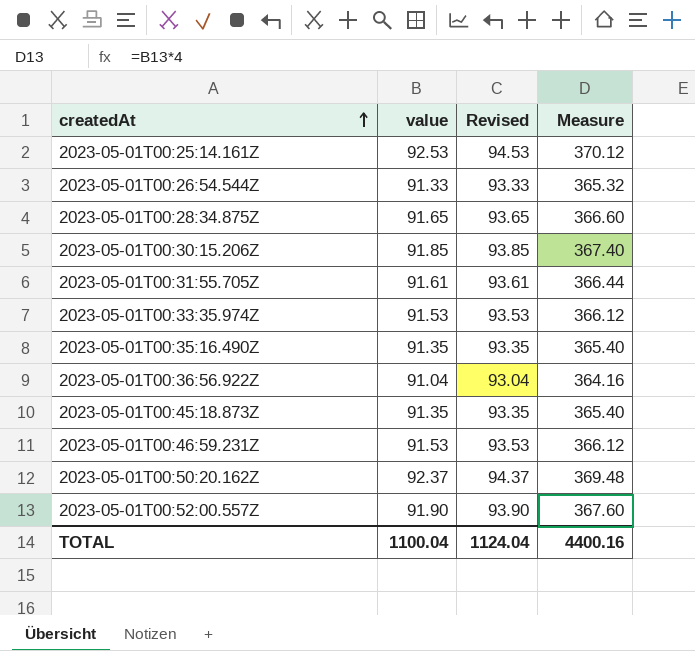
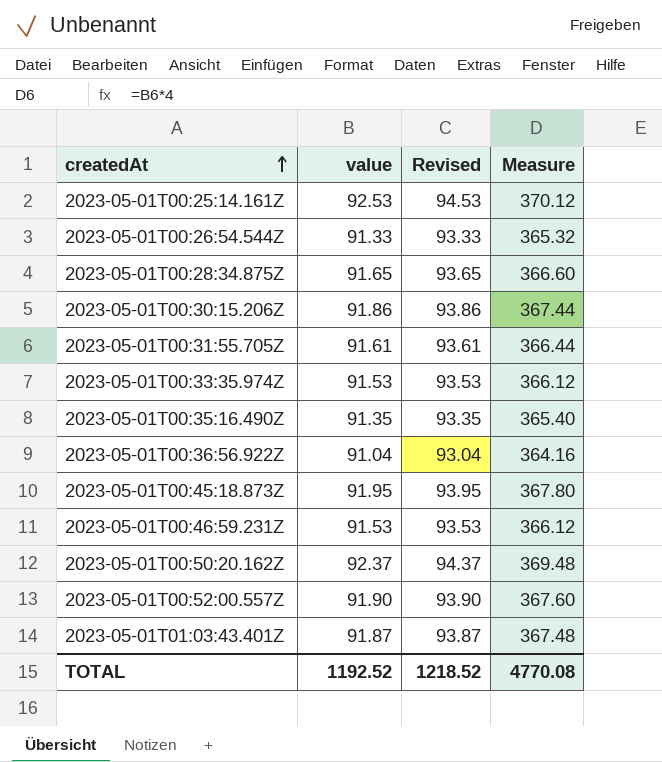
2023-05-01T00:30:15.206Z | value: 91.85 -> 91.86
2023-05-01T00:30:15.206Z | Revised: 93.85 -> 93.86
2023-05-01T00:30:15.206Z | Measure: 367.40 -> 367.44
2023-05-01T00:45:18.873Z | value: 91.35 -> 91.95
2023-05-01T00:45:18.873Z | Revised: 93.35 -> 93.95
2023-05-01T00:45:18.873Z | Measure: 365.40 -> 367.80
row 2023-05-01T01:03:43.401Z: none -> 91.87 | 93.87 | 367.48
TOTAL | value: 1100.04 -> 1192.52
TOTAL | Revised: 1124.04 -> 1218.52
TOTAL | Measure: 4400.16 -> 4770.08

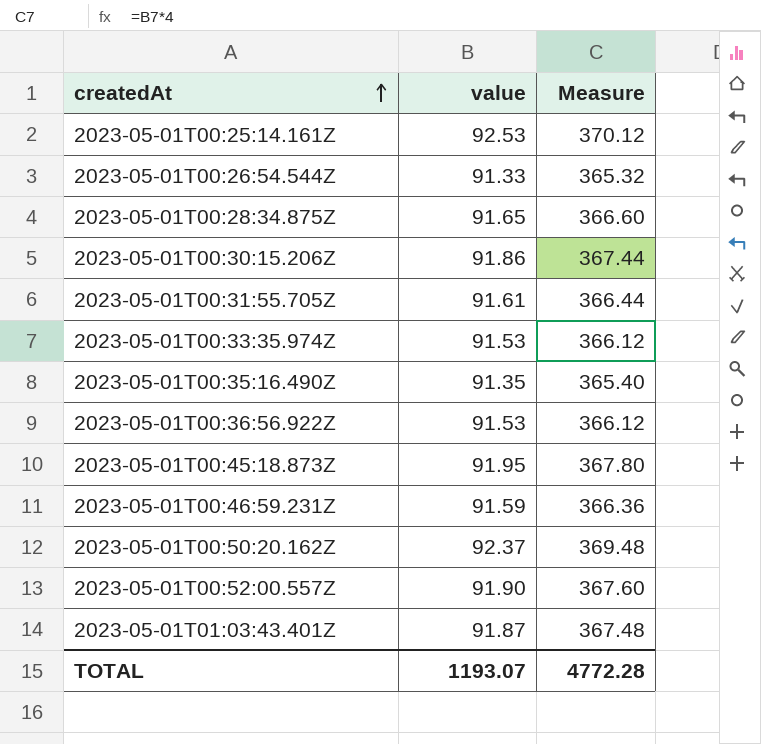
column Revised | formula: [value] + 2 -> none
2023-05-01T00:36:56.922Z | value: 91.04 -> 91.53
2023-05-01T00:36:56.922Z | Measure: 364.16 -> 366.12
2023-05-01T00:46:59.231Z | value: 91.53 -> 91.59
2023-05-01T00:46:59.231Z | Measure: 366.12 -> 366.36
TOTAL | value: 1192.52 -> 1193.07
TOTAL | Measure: 4770.08 -> 4772.28

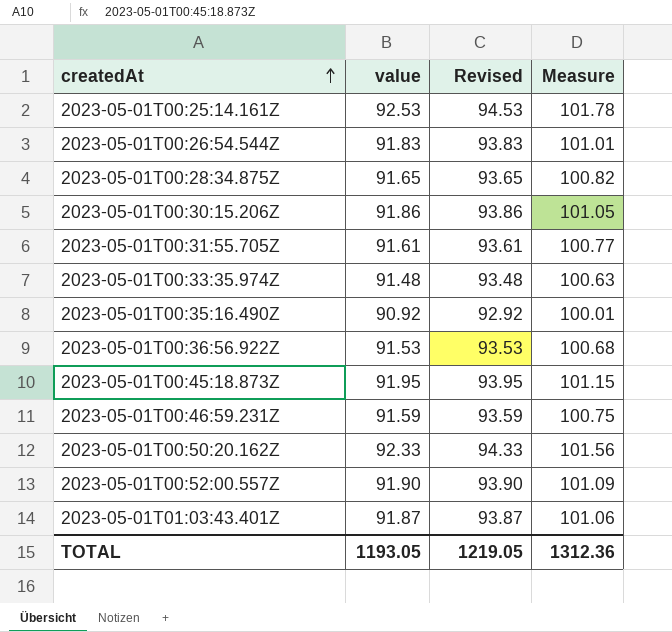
column Revised | formula: none -> [value] + 2
column Measure | formula: [value] * 4 -> [value] * 1.1
2023-05-01T00:26:54.544Z | value: 91.33 -> 91.83
2023-05-01T00:33:35.974Z | value: 91.53 -> 91.48
2023-05-01T00:35:16.490Z | value: 91.35 -> 90.92
2023-05-01T00:50:20.162Z | value: 92.37 -> 92.33
TOTAL | value: 1193.07 -> 1193.05
TOTAL | Measure: 4772.28 -> 1312.36

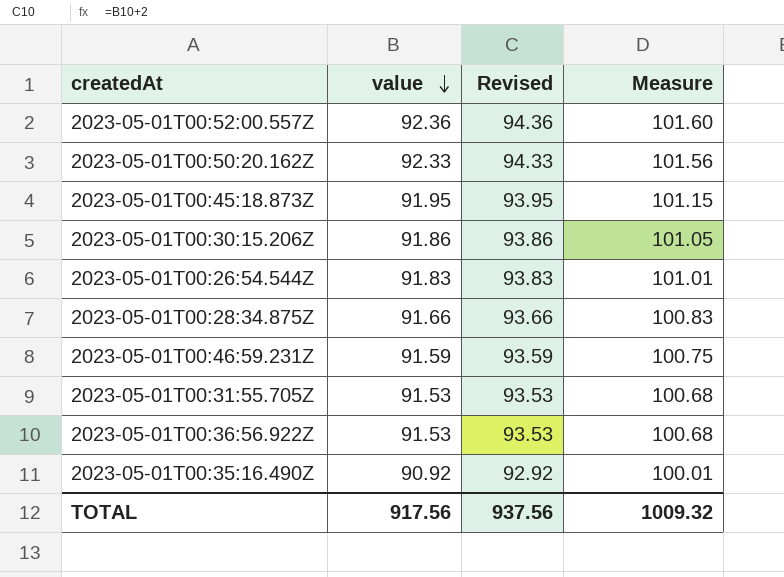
row order: createdAt ascending -> value descending
row 2023-05-01T00:25:14.161Z: 92.53 | 94.53 | 101.78 -> none
row 2023-05-01T00:33:35.974Z: 91.48 | 93.48 | 100.63 -> none
row 2023-05-01T01:03:43.401Z: 91.87 | 93.87 | 101.06 -> none
2023-05-01T00:52:00.557Z | value: 91.90 -> 92.36
2023-05-01T00:52:00.557Z | Revised: 93.90 -> 94.36
2023-05-01T00:52:00.557Z | Measure: 101.09 -> 101.60
2023-05-01T00:28:34.875Z | value: 91.65 -> 91.66
2023-05-01T00:28:34.875Z | Revised: 93.65 -> 93.66
2023-05-01T00:28:34.875Z | Measure: 100.82 -> 100.83
2023-05-01T00:31:55.705Z | value: 91.61 -> 91.53
2023-05-01T00:31:55.705Z | Revised: 93.61 -> 93.53
2023-05-01T00:31:55.705Z | Measure: 100.77 -> 100.68
TOTAL | value: 1193.05 -> 917.56
TOTAL | Revised: 1219.05 -> 937.56
TOTAL | Measure: 1312.36 -> 1009.32

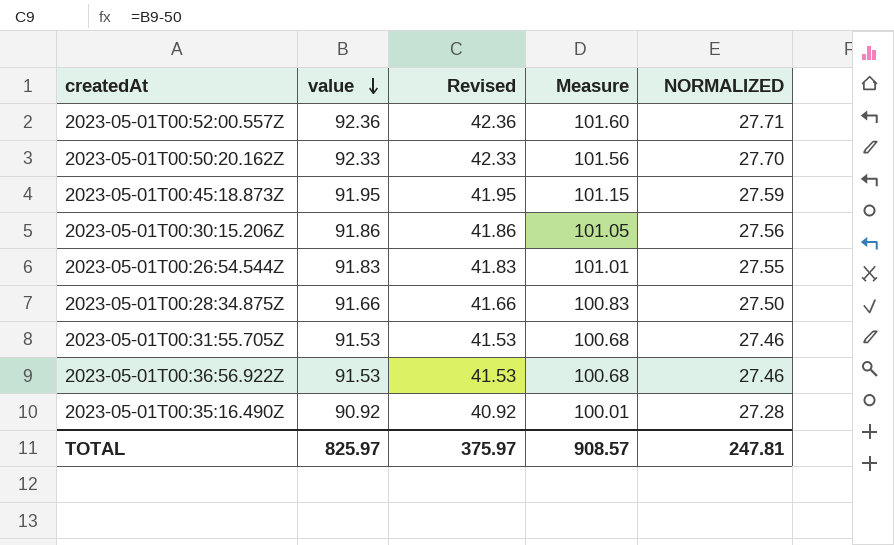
column Revised | formula: [value] + 2 -> [value] - 50
column NORMALIZED | formula: none -> [value] * 0.3
row 2023-05-01T00:46:59.231Z: 91.59 | 93.59 | 100.75 -> none
TOTAL | value: 917.56 -> 825.97
TOTAL | Revised: 937.56 -> 375.97
TOTAL | Measure: 1009.32 -> 908.57

